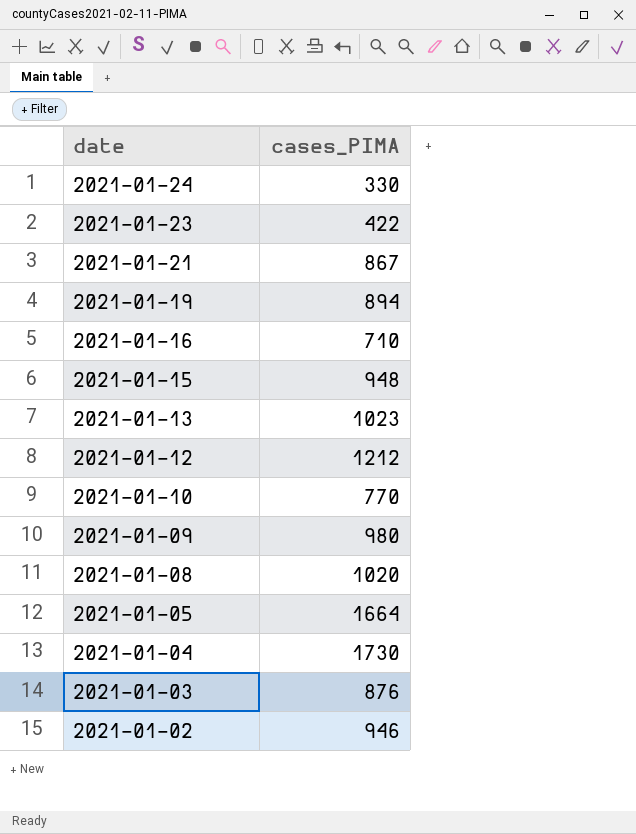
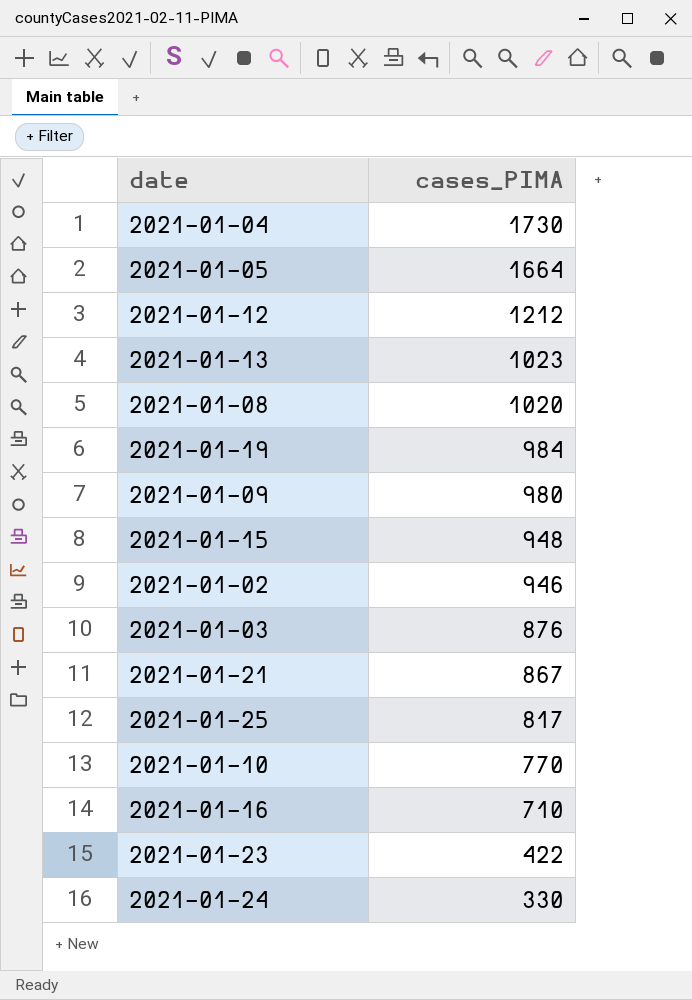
row order: date descending -> cases_PIMA descending
2021-01-19 | cases_PIMA: 894 -> 984
row 2021-01-25: none -> 817

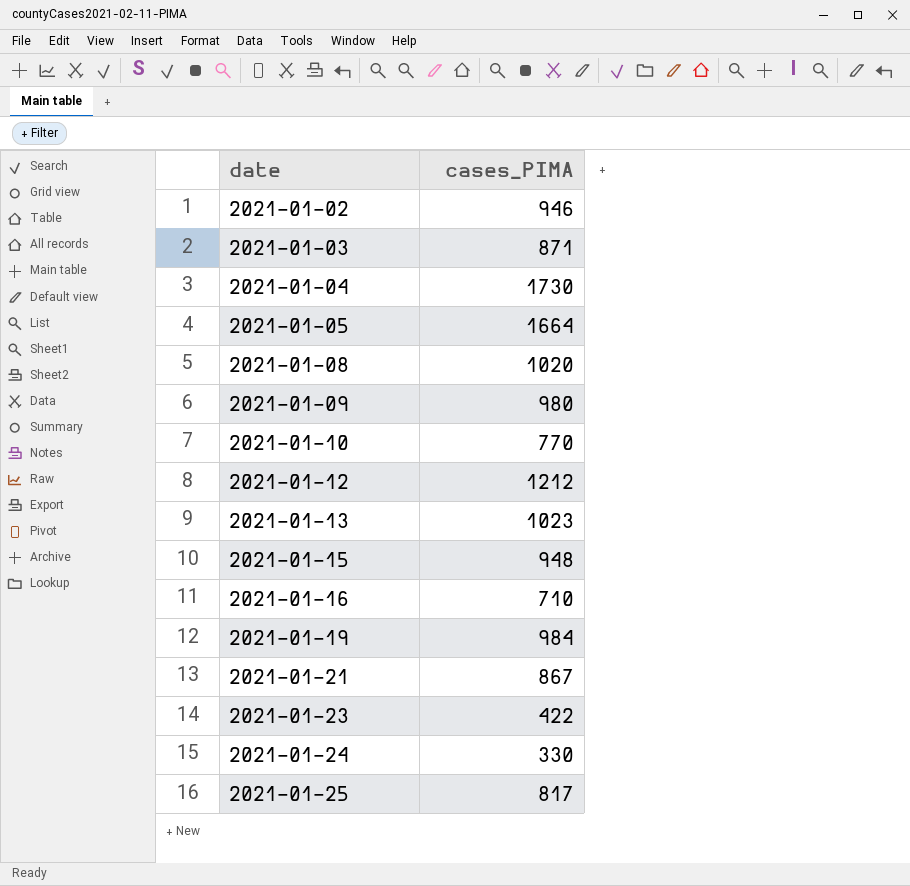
row order: cases_PIMA descending -> date ascending
2021-01-03 | cases_PIMA: 876 -> 871

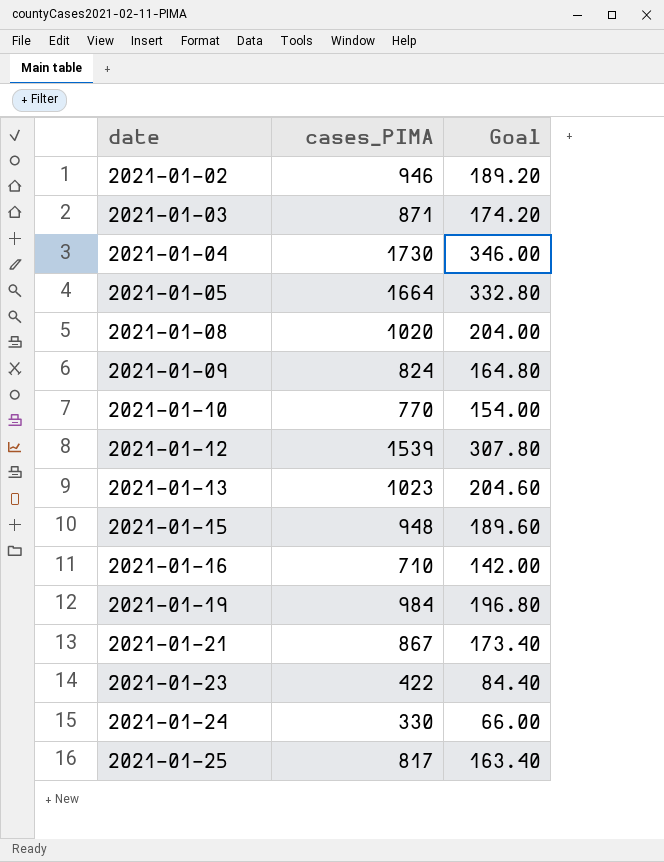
column Goal | formula: none -> [cases_PIMA] * 0.2
2021-01-09 | cases_PIMA: 980 -> 824
2021-01-12 | cases_PIMA: 1212 -> 1539

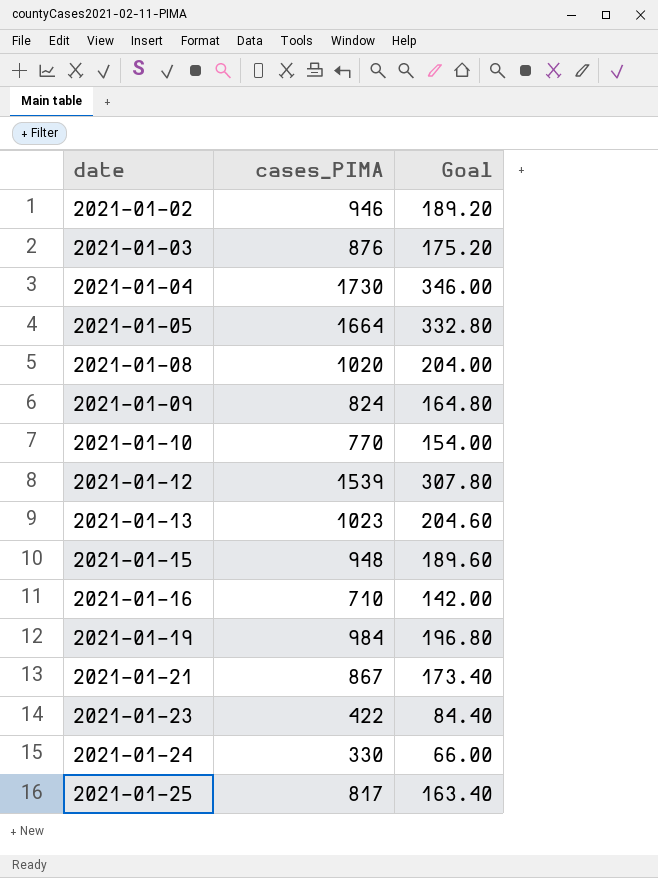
2021-01-03 | cases_PIMA: 871 -> 876
2021-01-03 | Goal: 174.20 -> 175.20

